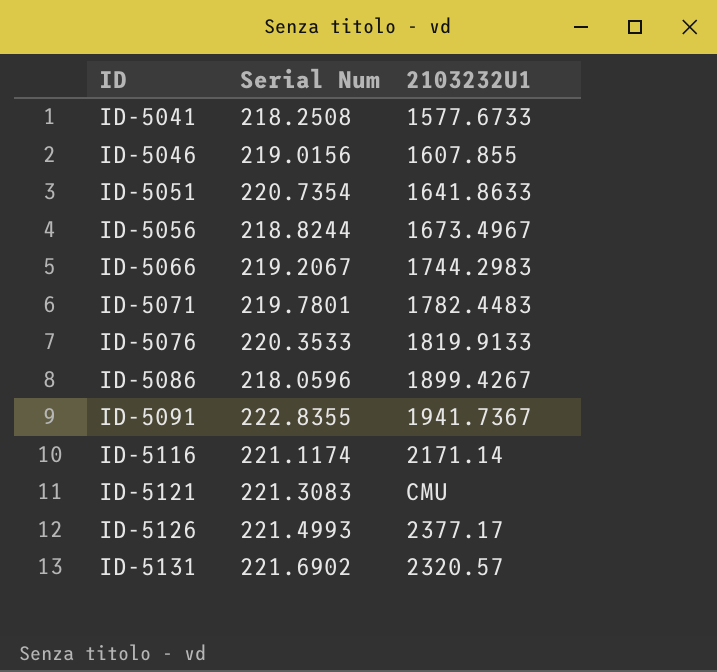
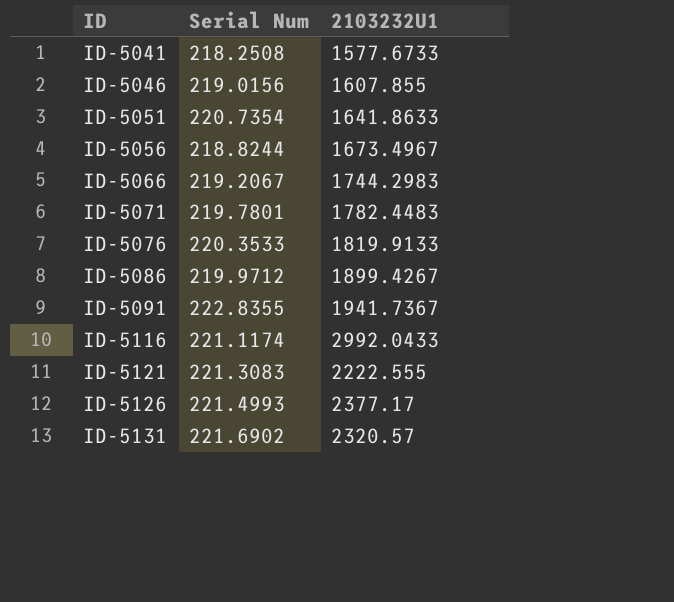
ID-5086 | Serial Num: 218.0596 -> 219.9712
ID-5116 | 2103232U1: 2171.14 -> 2992.0433
ID-5121 | 2103232U1: CMU -> 2222.555

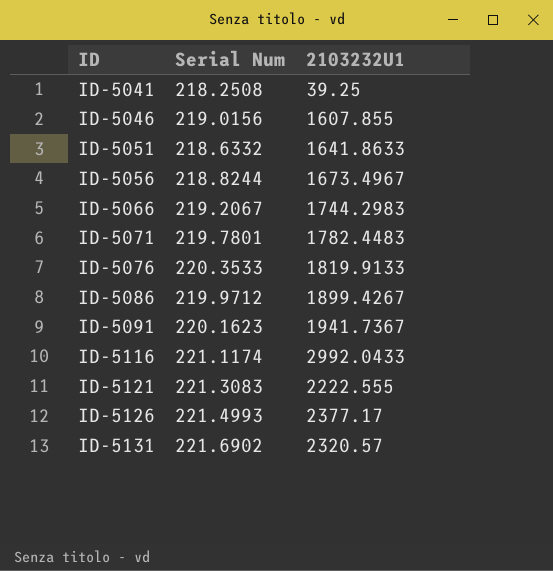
ID-5041 | 2103232U1: 1577.6733 -> 39.25
ID-5051 | Serial Num: 220.7354 -> 218.6332
ID-5091 | Serial Num: 222.8355 -> 220.1623

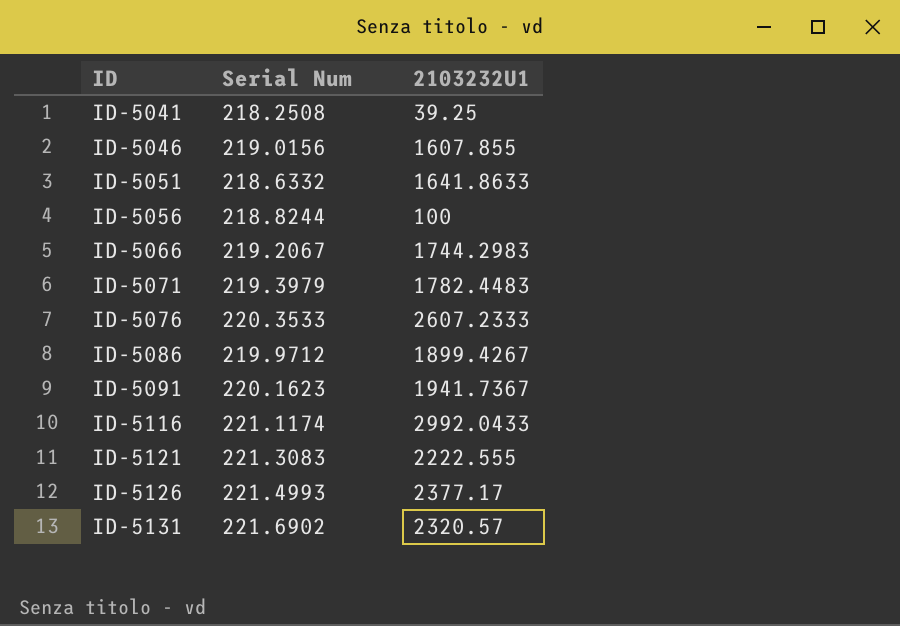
ID-5056 | 2103232U1: 1673.4967 -> 100
ID-5071 | Serial Num: 219.7801 -> 219.3979
ID-5076 | 2103232U1: 1819.9133 -> 2607.2333

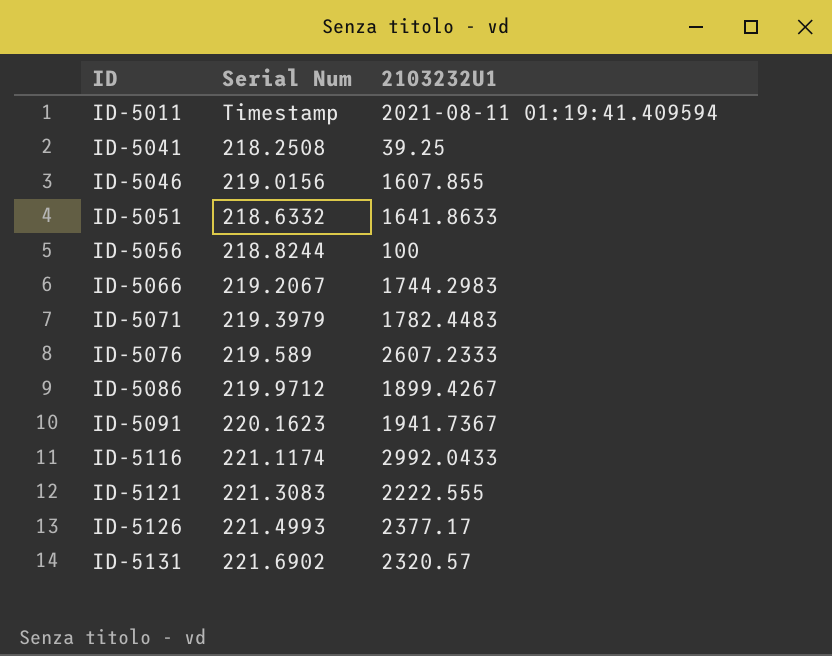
row ID-5011: none -> Timestamp | 2021-08-11 01:19:41.409594
ID-5076 | Serial Num: 220.3533 -> 219.589

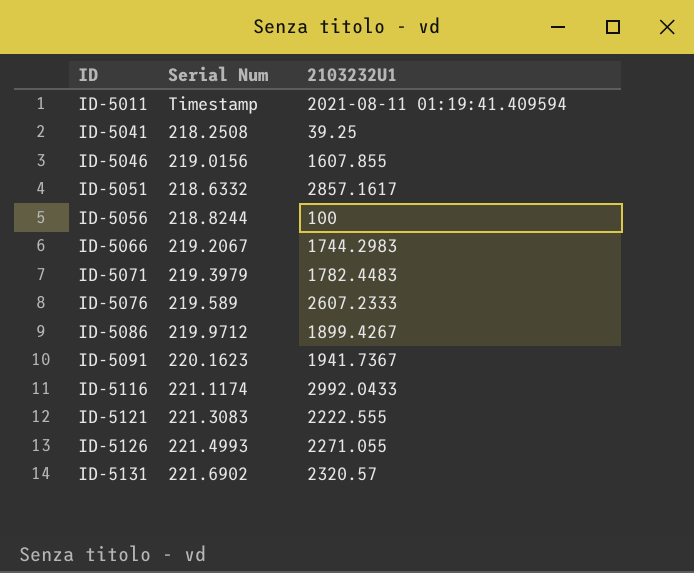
ID-5051 | 2103232U1: 1641.8633 -> 2857.1617
ID-5126 | 2103232U1: 2377.17 -> 2271.055

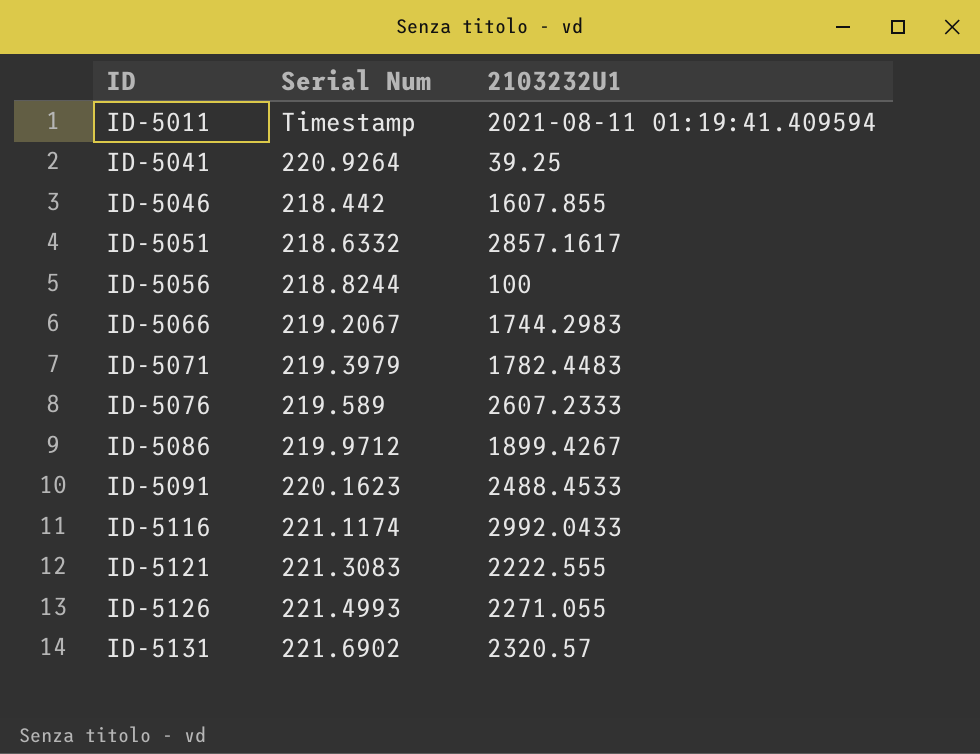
ID-5041 | Serial Num: 218.2508 -> 220.9264
ID-5046 | Serial Num: 219.0156 -> 218.442
ID-5091 | 2103232U1: 1941.7367 -> 2488.4533

